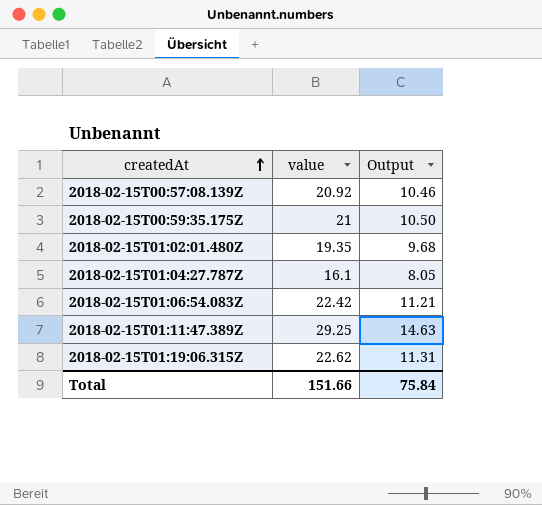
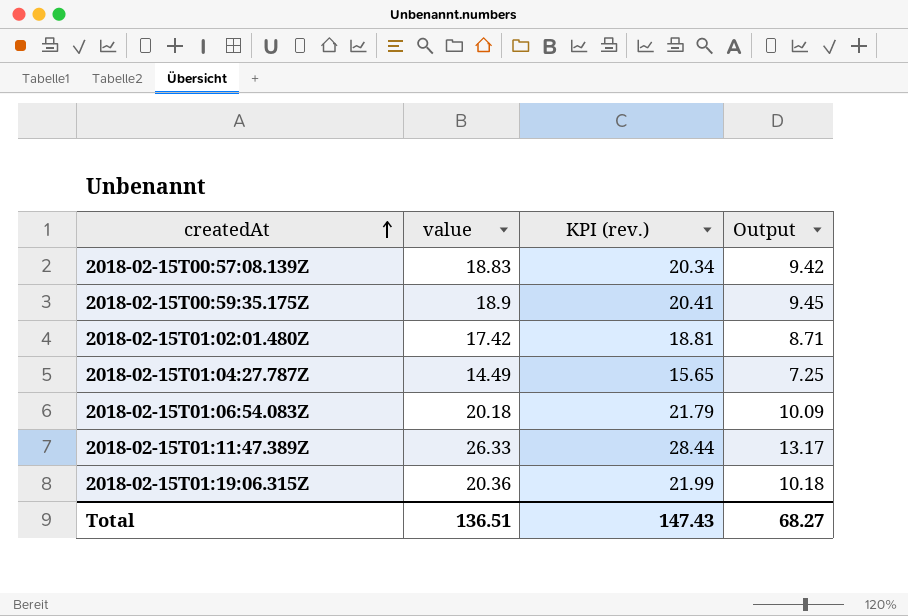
column KPI (rev.) | formula: none -> [value] * 1.08
2018-02-15T00:57:08.139Z | value: 20.92 -> 18.83
2018-02-15T00:57:08.139Z | Output: 10.46 -> 9.42
2018-02-15T00:59:35.175Z | value: 21 -> 18.9
2018-02-15T00:59:35.175Z | Output: 10.50 -> 9.45
2018-02-15T01:02:01.480Z | value: 19.35 -> 17.42
2018-02-15T01:02:01.480Z | Output: 9.68 -> 8.71
2018-02-15T01:04:27.787Z | value: 16.1 -> 14.49
2018-02-15T01:04:27.787Z | Output: 8.05 -> 7.25
2018-02-15T01:06:54.083Z | value: 22.42 -> 20.18
2018-02-15T01:06:54.083Z | Output: 11.21 -> 10.09
2018-02-15T01:11:47.389Z | value: 29.25 -> 26.33
2018-02-15T01:11:47.389Z | Output: 14.63 -> 13.17
2018-02-15T01:19:06.315Z | value: 22.62 -> 20.36
2018-02-15T01:19:06.315Z | Output: 11.31 -> 10.18
Total | value: 151.66 -> 136.51
Total | Output: 75.84 -> 68.27

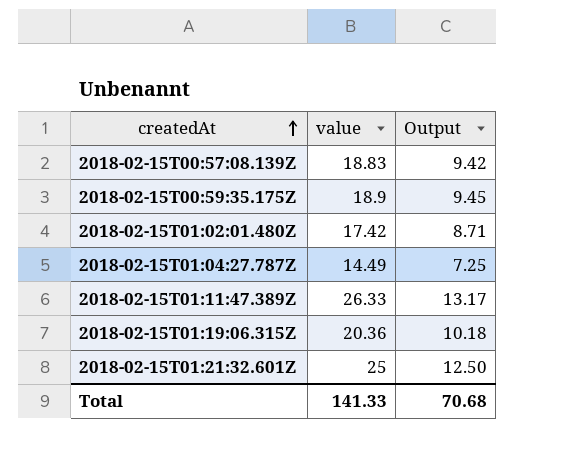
column KPI (rev.) | formula: [value] * 1.08 -> none
row 2018-02-15T01:06:54.083Z: 20.18 | 21.79 | 10.09 -> none
row 2018-02-15T01:21:32.601Z: none -> 25 | 12.50
Total | value: 136.51 -> 141.33
Total | Output: 68.27 -> 70.68

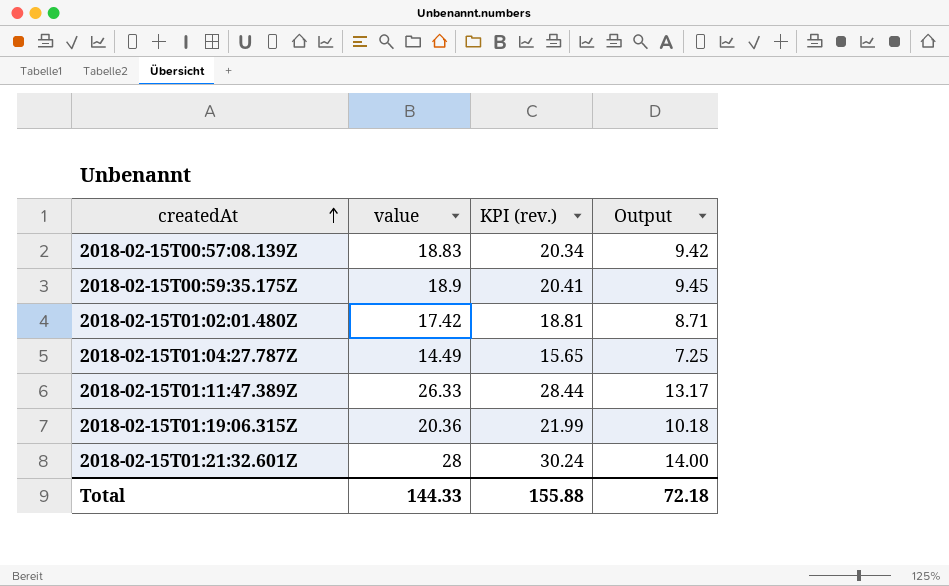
column KPI (rev.) | formula: none -> [value] * 1.08
2018-02-15T01:21:32.601Z | value: 25 -> 28
2018-02-15T01:21:32.601Z | Output: 12.50 -> 14.00
Total | value: 141.33 -> 144.33
Total | Output: 70.68 -> 72.18

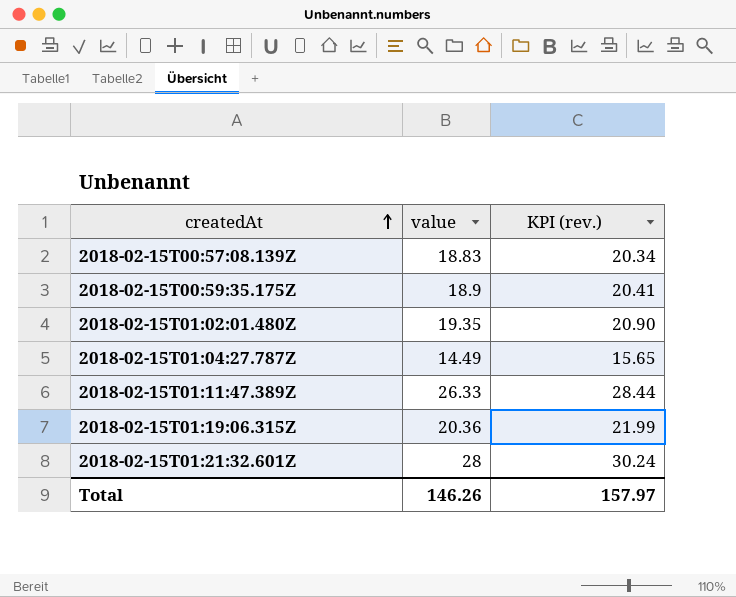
column Output | formula: [value] * 0.5 -> none
2018-02-15T01:02:01.480Z | value: 17.42 -> 19.35
2018-02-15T01:02:01.480Z | KPI (rev.): 18.81 -> 20.90
Total | value: 144.33 -> 146.26
Total | KPI (rev.): 155.88 -> 157.97

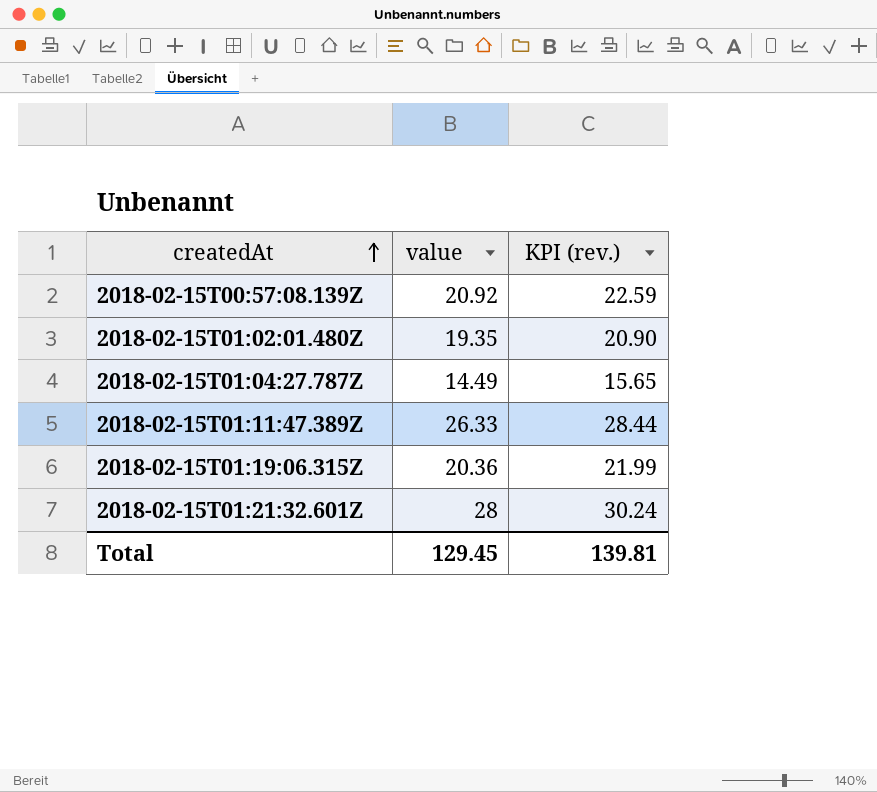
row 2018-02-15T00:59:35.175Z: 18.9 | 20.41 -> none
2018-02-15T00:57:08.139Z | value: 18.83 -> 20.92
2018-02-15T00:57:08.139Z | KPI (rev.): 20.34 -> 22.59
Total | value: 146.26 -> 129.45
Total | KPI (rev.): 157.97 -> 139.81

